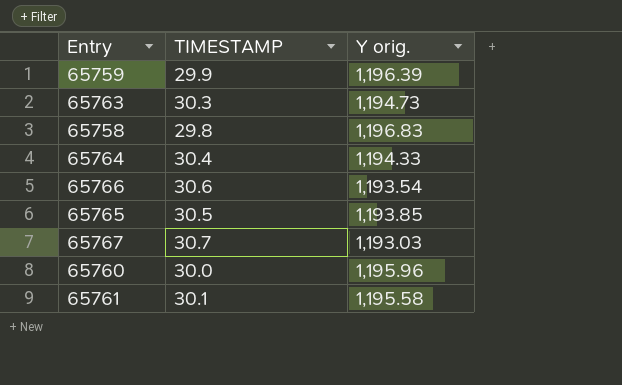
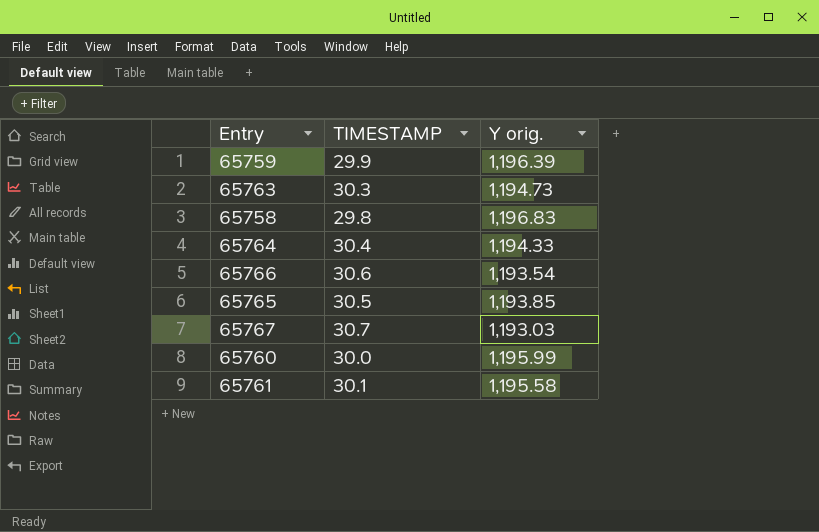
65760 | Y orig.: 1,195.96 -> 1,195.99

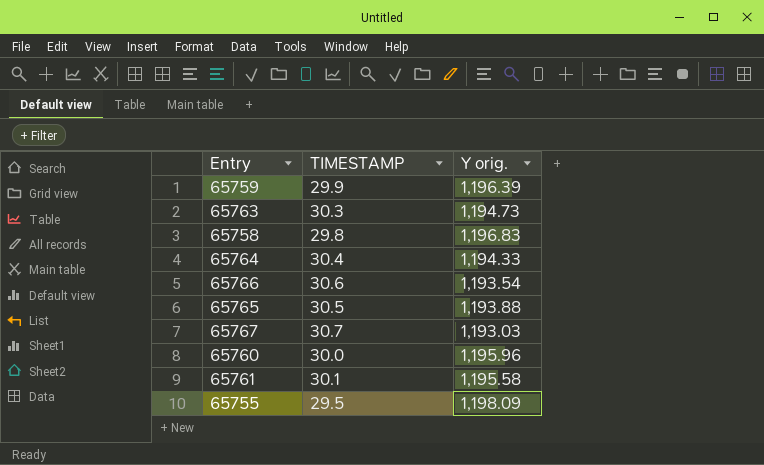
65765 | Y orig.: 1,193.85 -> 1,193.88
65760 | Y orig.: 1,195.99 -> 1,195.96
row 65755: none -> 29.5 | 1,198.09

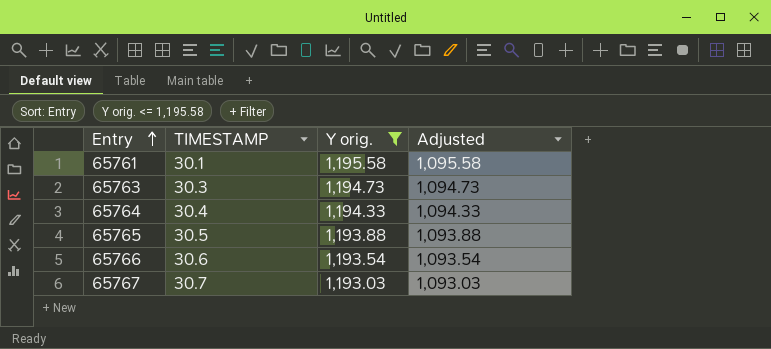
filter: none -> Y orig. <= 1,195.58
row order: none -> Entry ascending
column Adjusted | formula: none -> [Y orig.] - 100

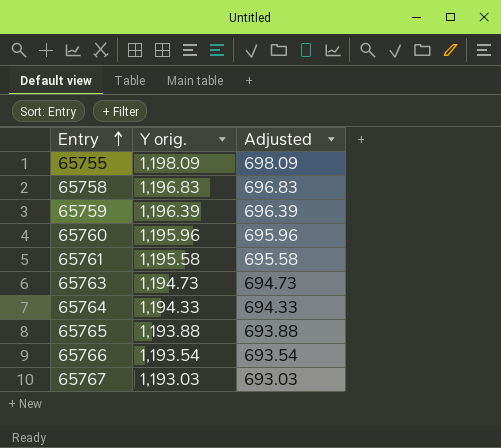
filter: Y orig. <= 1,195.58 -> none
column TIMESTAMP | position: 2 -> none
column Adjusted | formula: [Y orig.] - 100 -> [Y orig.] - 500

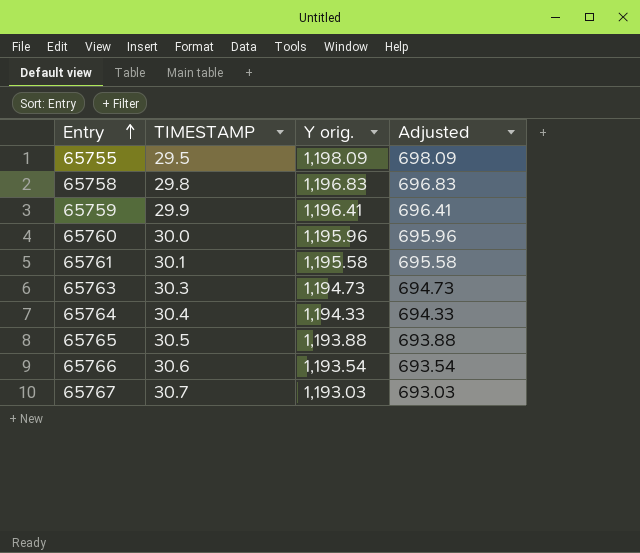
column TIMESTAMP | position: none -> 2
65759 | Y orig.: 1,196.39 -> 1,196.41
65759 | Adjusted: 696.39 -> 696.41

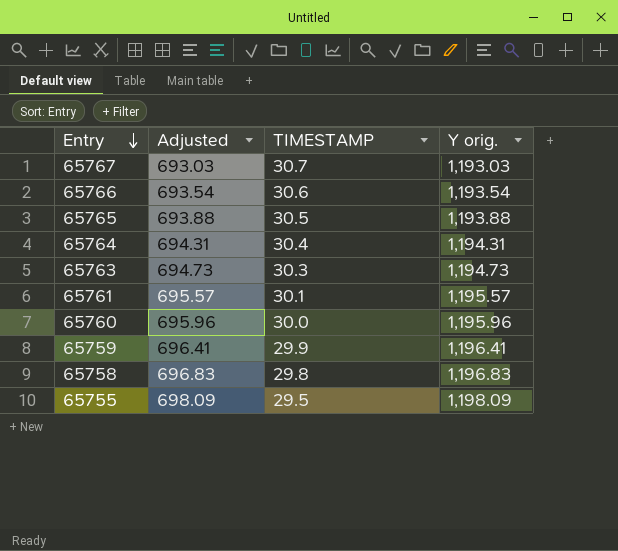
row order: Entry ascending -> Entry descending
column Adjusted | position: 4 -> 2
65764 | Adjusted: 694.33 -> 694.31
65764 | Y orig.: 1,194.33 -> 1,194.31
65761 | Adjusted: 695.58 -> 695.57
65761 | Y orig.: 1,195.58 -> 1,195.57

